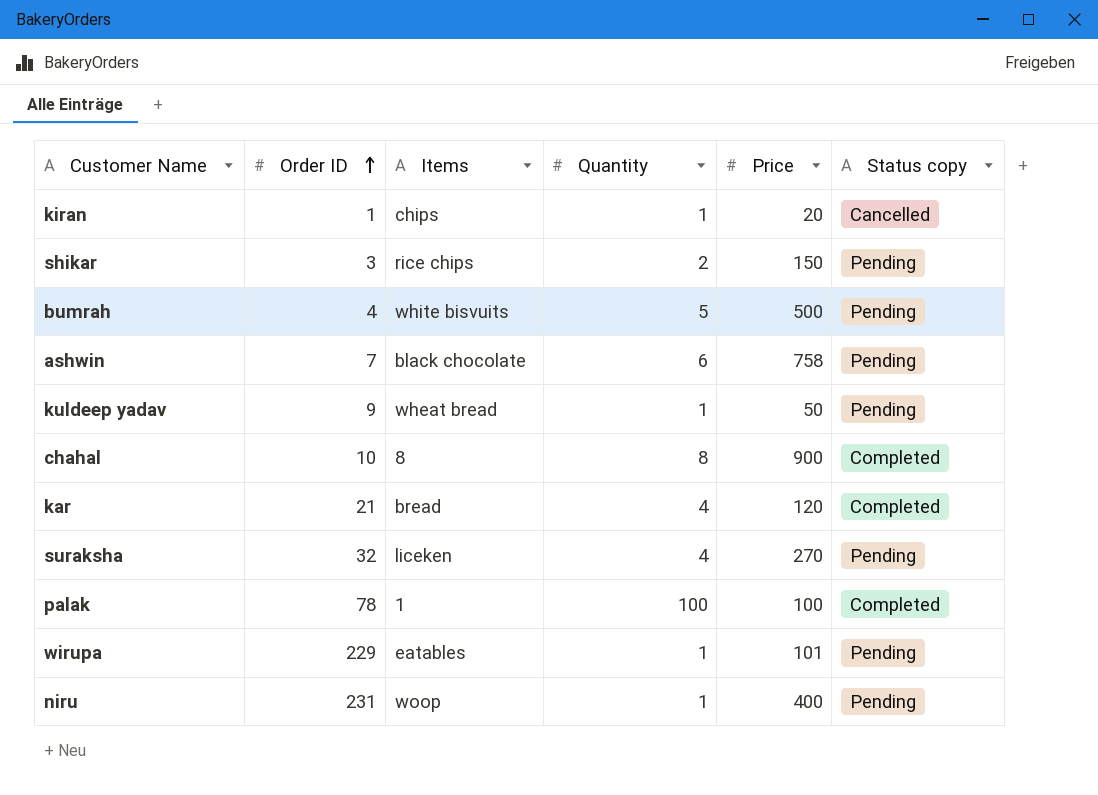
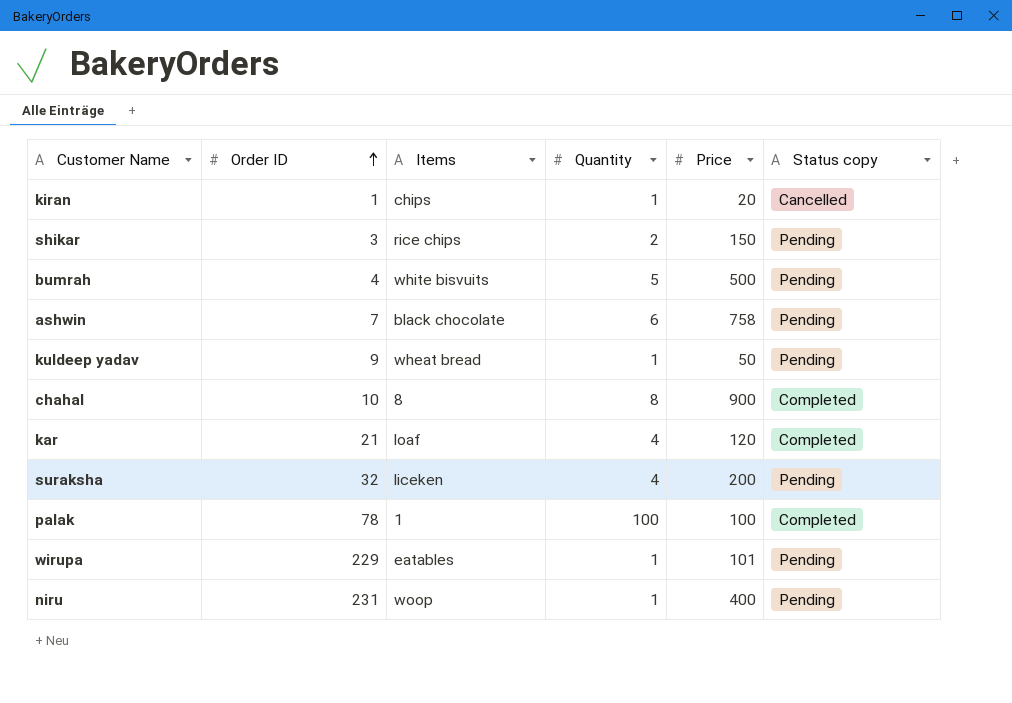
kar | Items: bread -> loaf
suraksha | Price: 270 -> 200

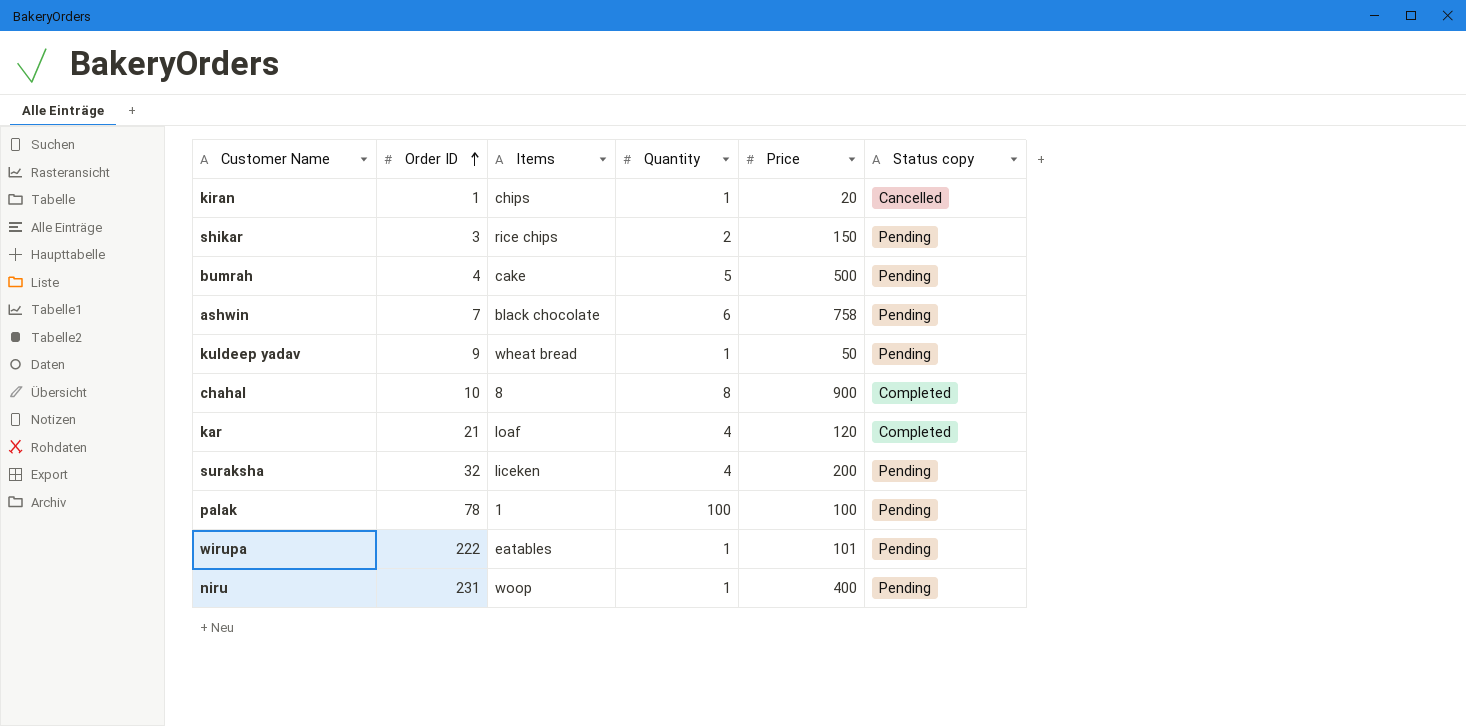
bumrah | Items: white bisvuits -> cake
palak | Status copy: Completed -> Pending
wirupa | Order ID: 229 -> 222

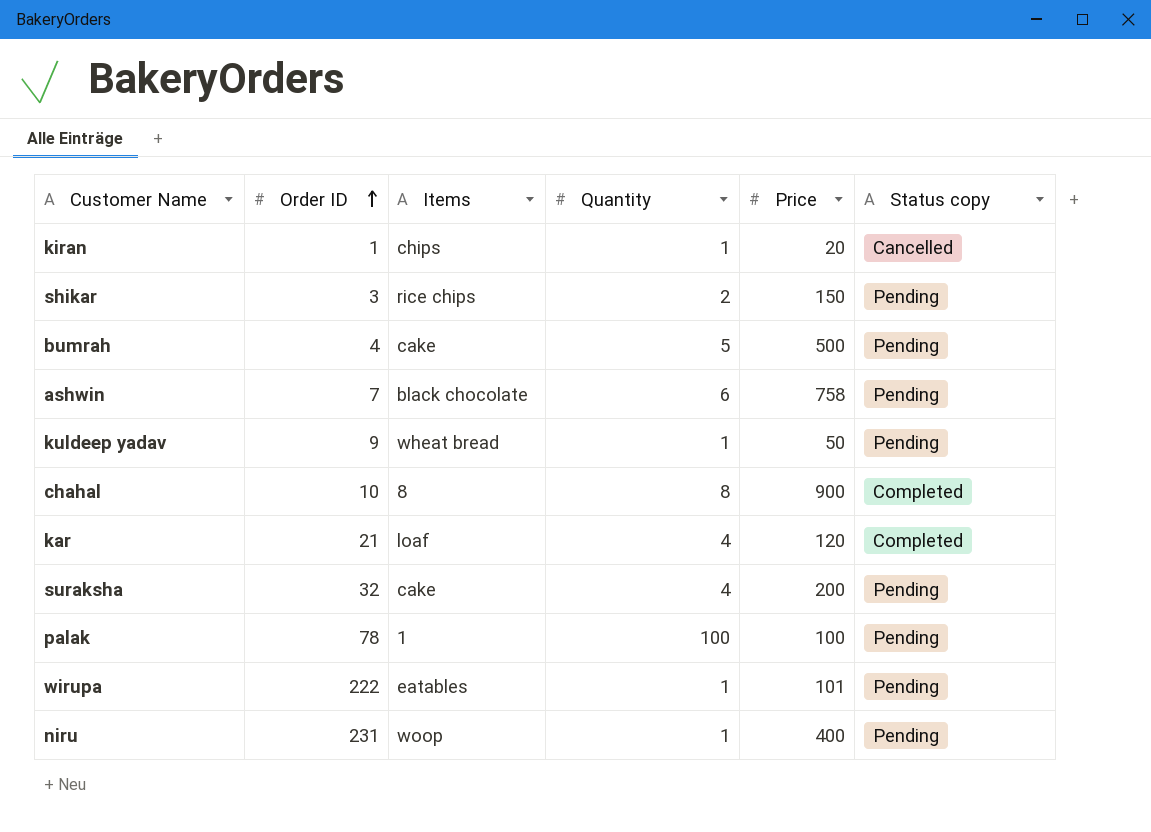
suraksha | Items: liceken -> cake

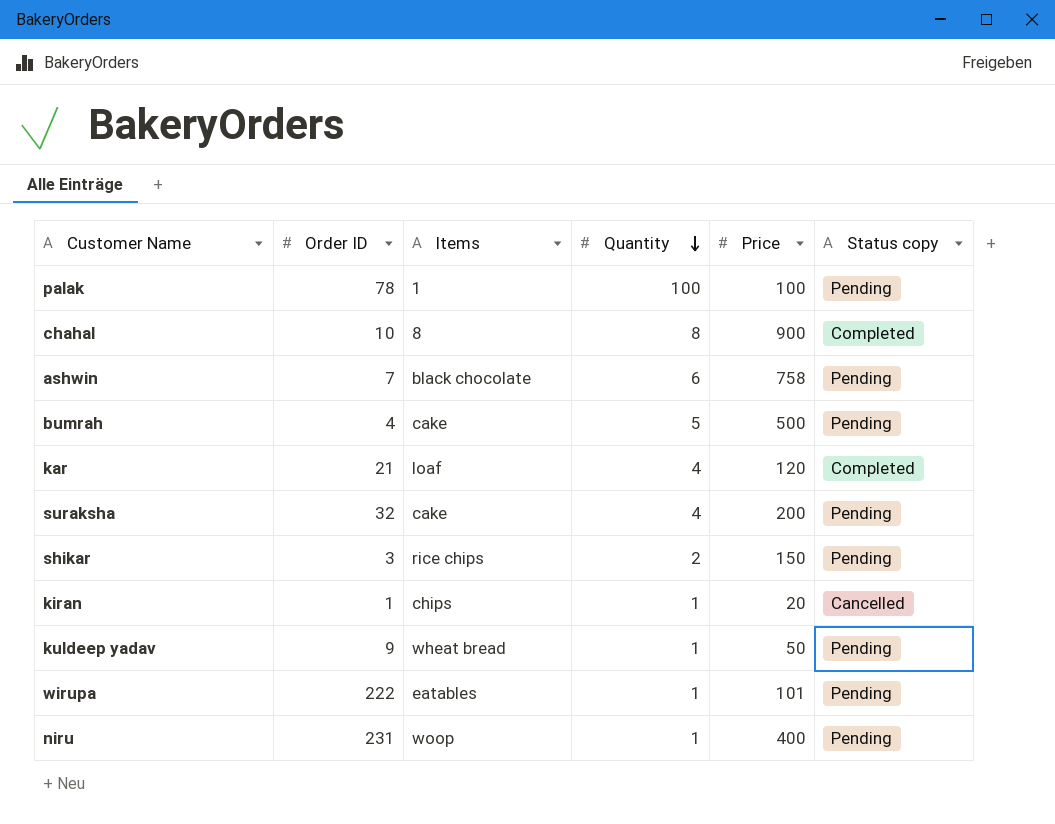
row order: Order ID ascending -> Quantity descending

